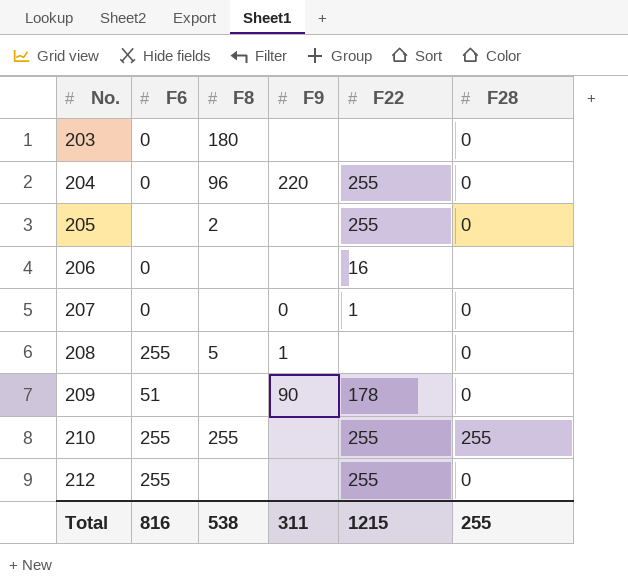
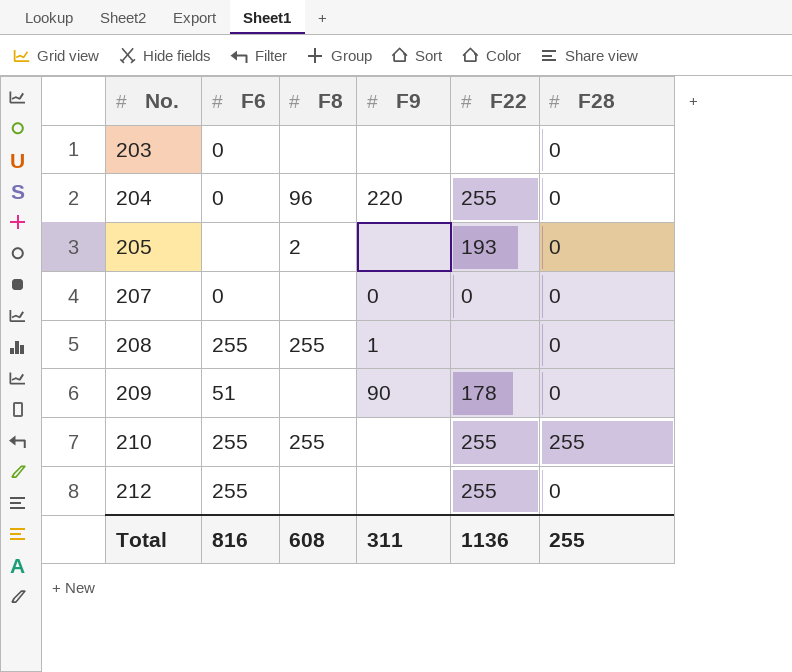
row 206: 0 | none | none | 16 | none -> none
203 | F8: 180 -> none
205 | F22: 255 -> 193
207 | F22: 1 -> 0
208 | F8: 5 -> 255
Total | F8: 538 -> 608
Total | F22: 1215 -> 1136

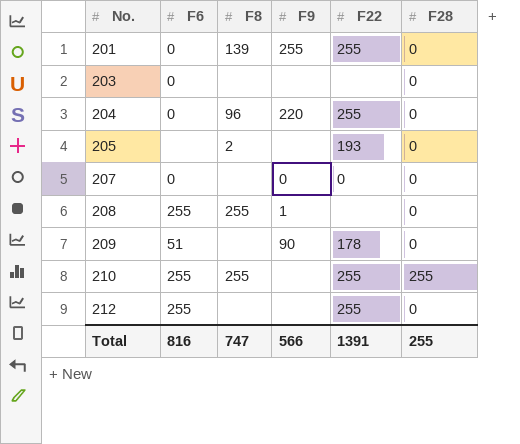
row 201: none -> 0 | 139 | 255 | 255 | 0
Total | F8: 608 -> 747
Total | F9: 311 -> 566
Total | F22: 1136 -> 1391

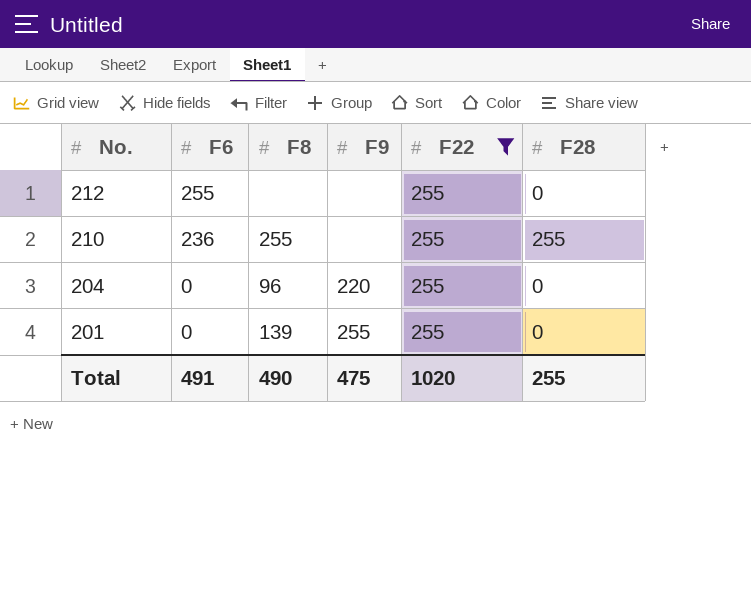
filter: none -> F22 = 255
row order: No. ascending -> No. descending
210 | F6: 255 -> 236
Total | F6: 816 -> 491
Total | F8: 747 -> 490
Total | F9: 566 -> 475
Total | F22: 1391 -> 1020

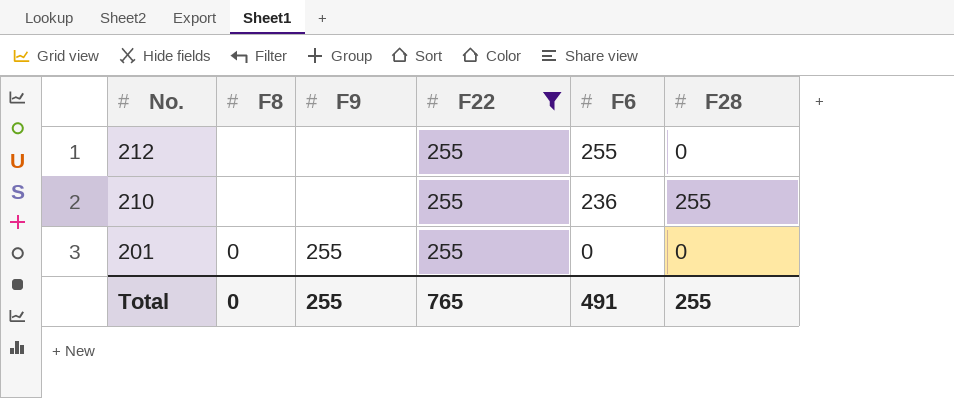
column F6 | position: 2 -> 5
row 204: 0 | 96 | 220 | 255 | 0 -> none
210 | F8: 255 -> none
201 | F8: 139 -> 0
Total | F8: 490 -> 0
Total | F9: 475 -> 255
Total | F22: 1020 -> 765

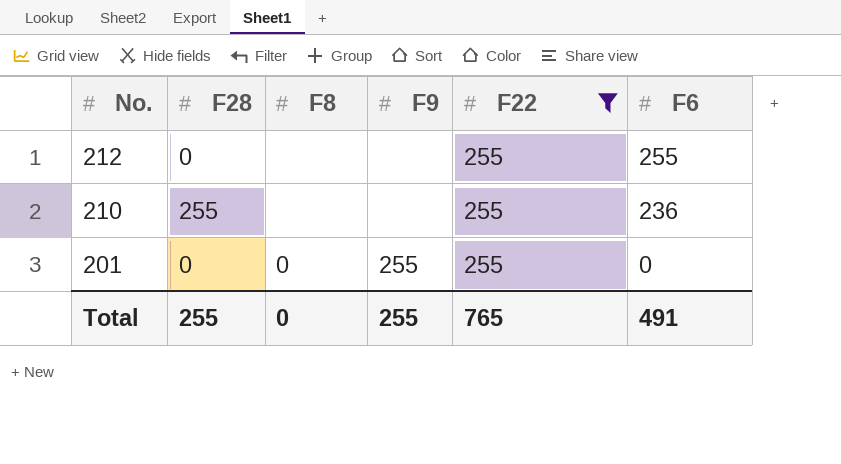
column F28 | position: 6 -> 2

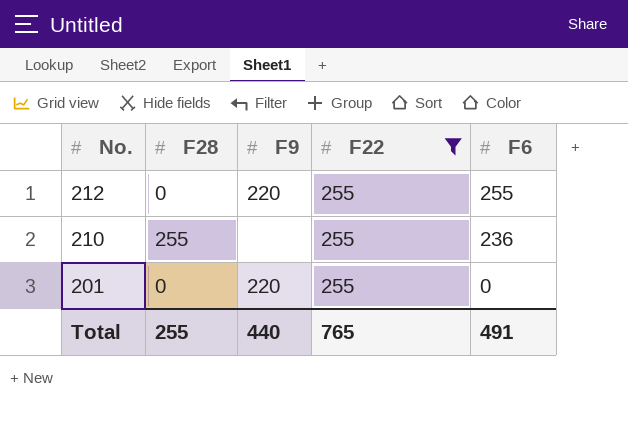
column F8 | position: 3 -> none
212 | F9: none -> 220
201 | F9: 255 -> 220
Total | F9: 255 -> 440

